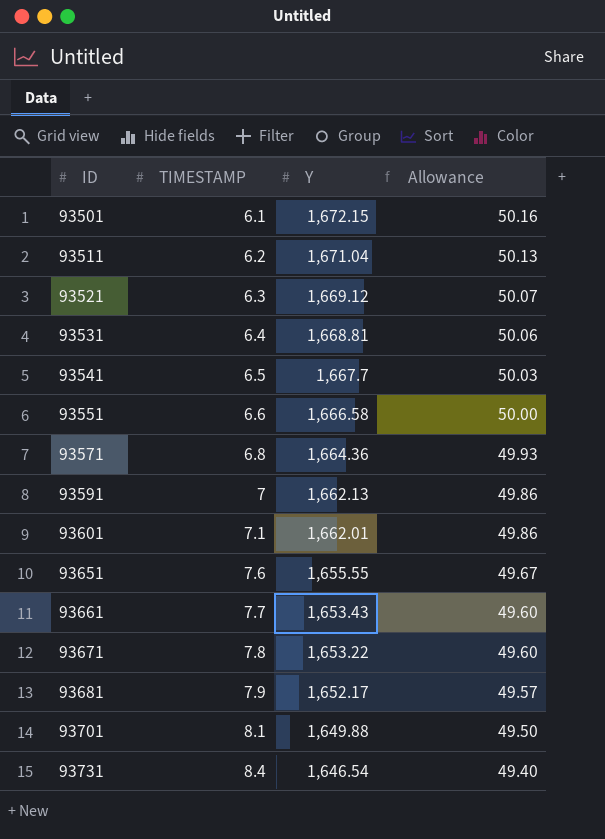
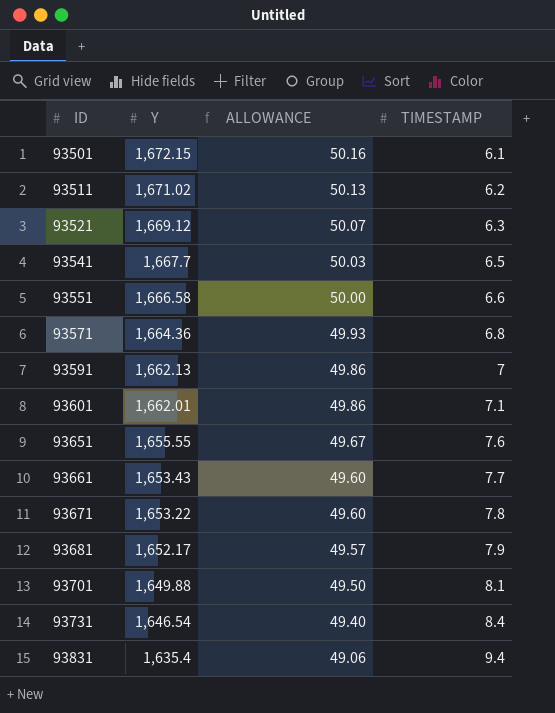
column name: Allowance -> ALLOWANCE
column TIMESTAMP | position: 2 -> 4
row 93531: 6.4 | 1,668.81 | 50.06 -> none
93511 | Y: 1,671.04 -> 1,671.02
row 93831: none -> 1,635.4 | 49.06 | 9.4

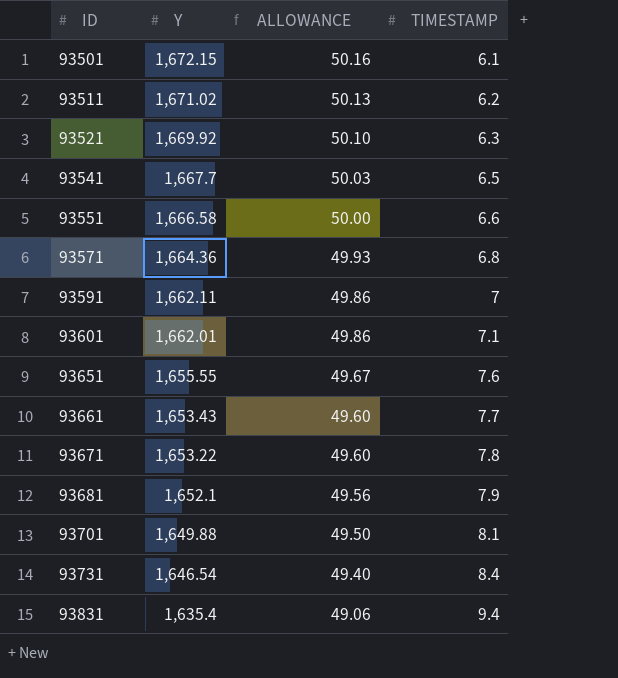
93521 | Y: 1,669.12 -> 1,669.92
93521 | ALLOWANCE: 50.07 -> 50.10
93591 | Y: 1,662.13 -> 1,662.11
93681 | Y: 1,652.17 -> 1,652.1
93681 | ALLOWANCE: 49.57 -> 49.56

